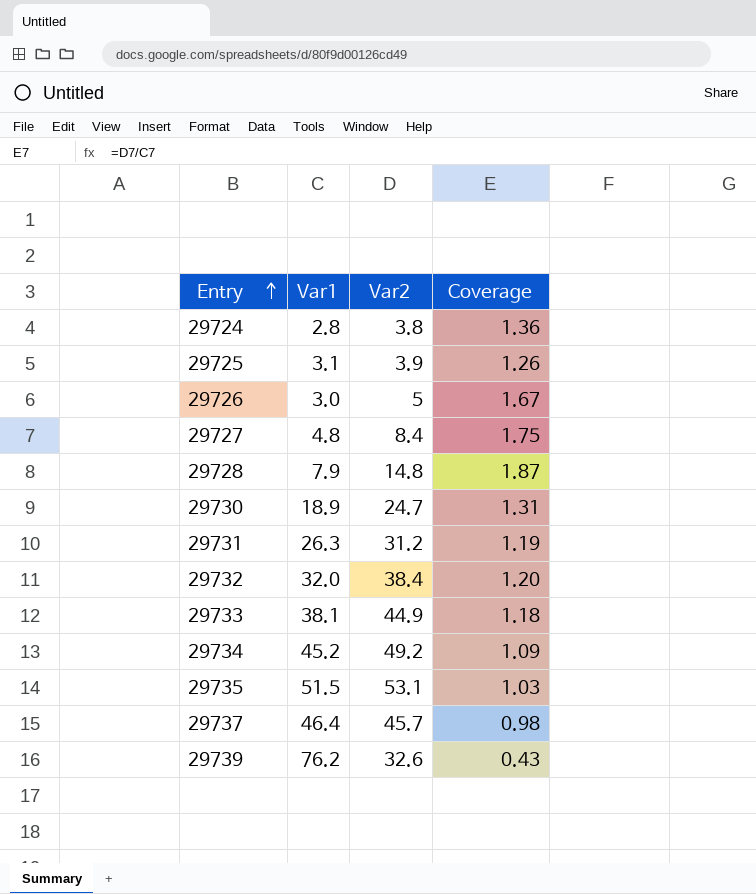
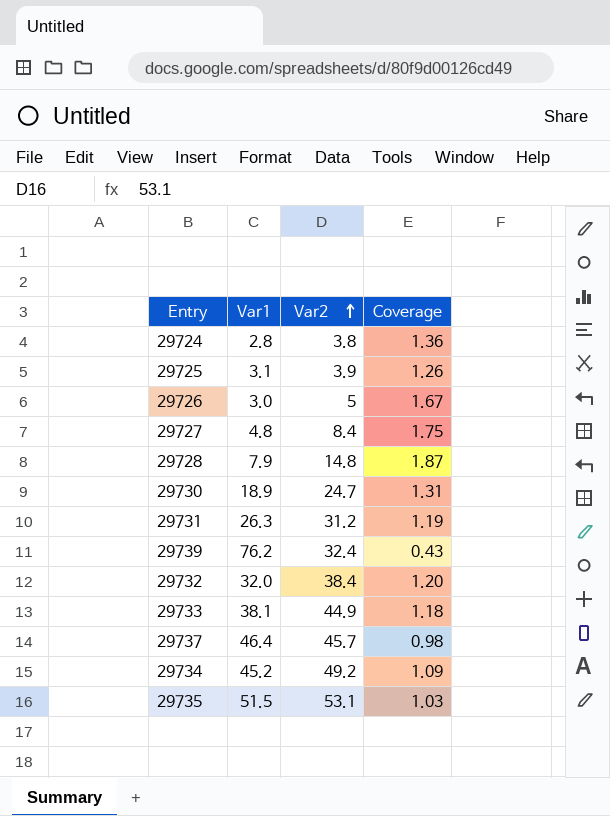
row order: Entry ascending -> Var2 ascending
29739 | Var2: 32.6 -> 32.4

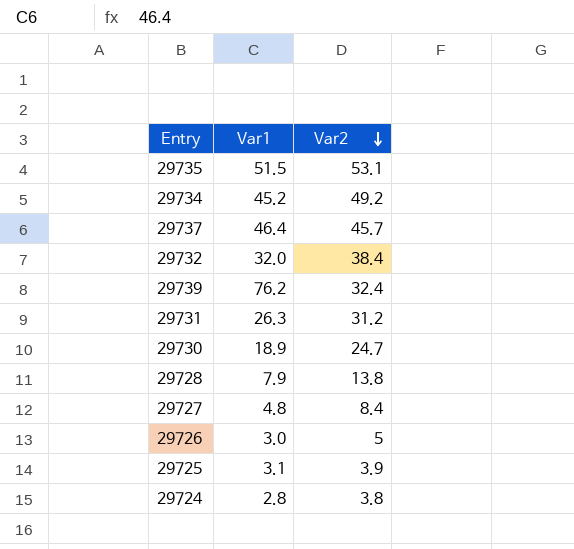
row order: Var2 ascending -> Var2 descending
column Coverage | formula: [Var2] / [Var1] -> none
row 29733: 38.1 | 44.9 | 1.18 -> none
29728 | Var2: 14.8 -> 13.8

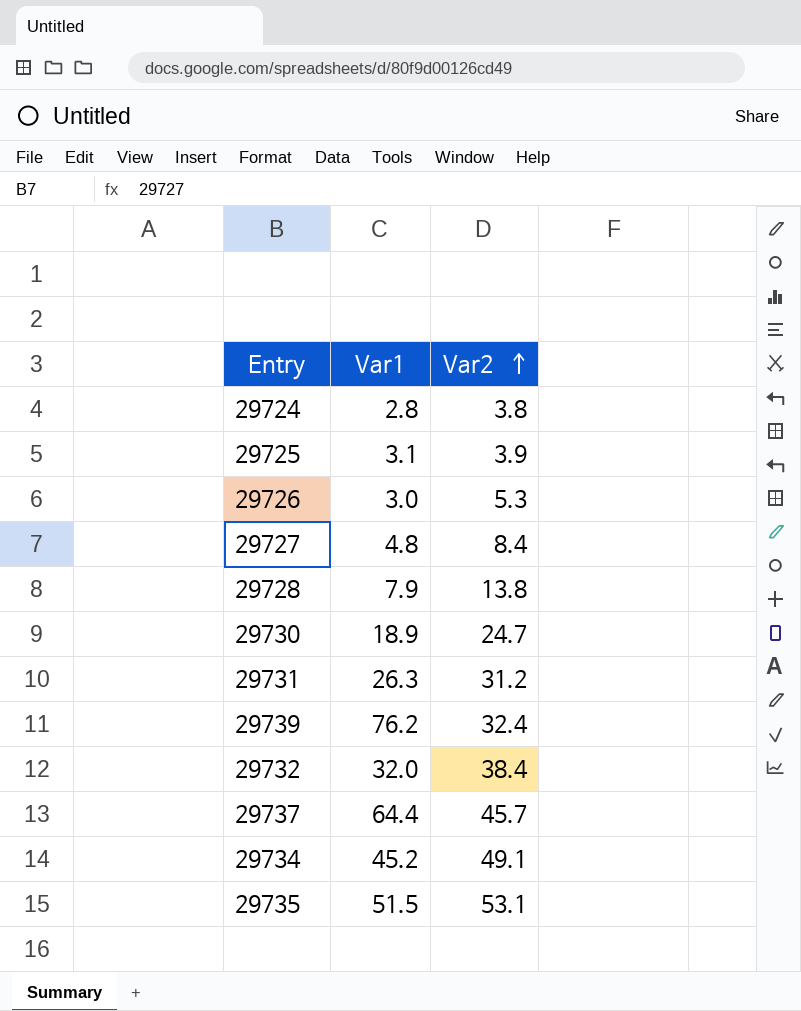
row order: Var2 descending -> Var2 ascending
29726 | Var2: 5 -> 5.3
29737 | Var1: 46.4 -> 64.4
29734 | Var2: 49.2 -> 49.1

